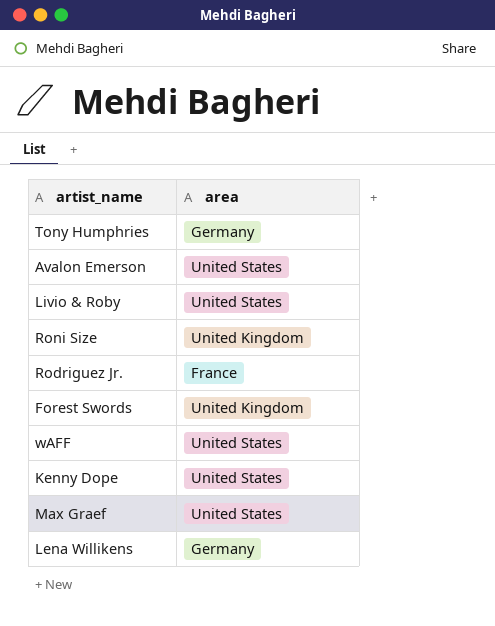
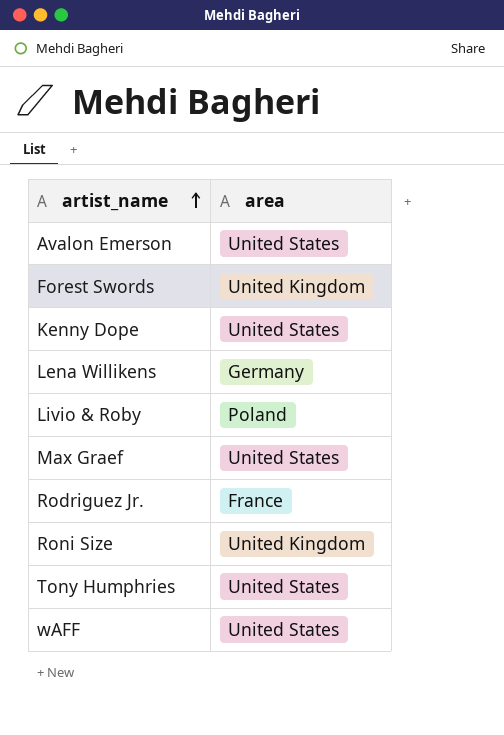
row order: none -> artist_name ascending
Livio & Roby | area: United States -> Poland
Tony Humphries | area: Germany -> United States

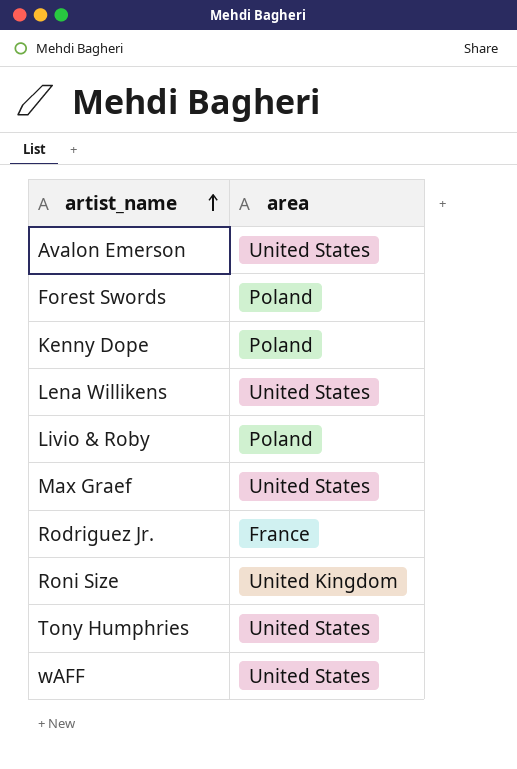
Forest Swords | area: United Kingdom -> Poland
Kenny Dope | area: United States -> Poland
Lena Willikens | area: Germany -> United States

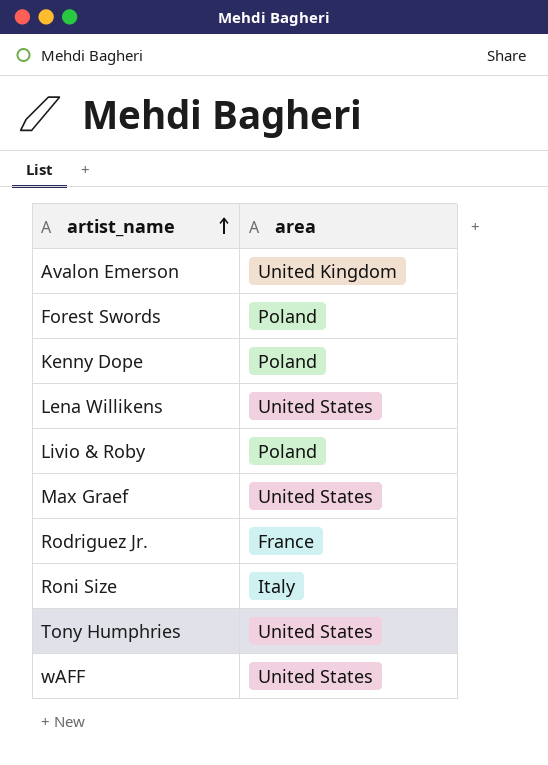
Avalon Emerson | area: United States -> United Kingdom
Roni Size | area: United Kingdom -> Italy

